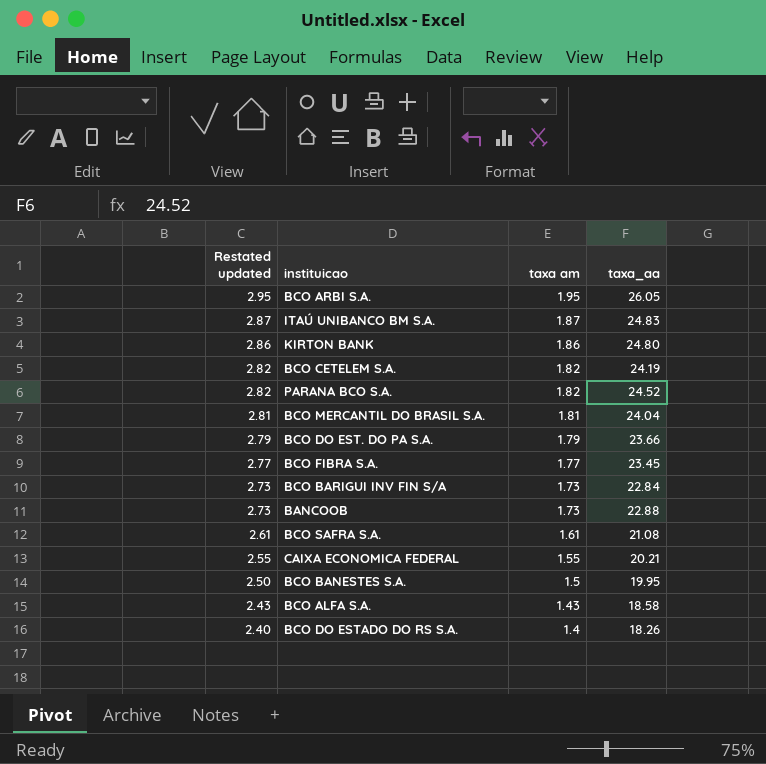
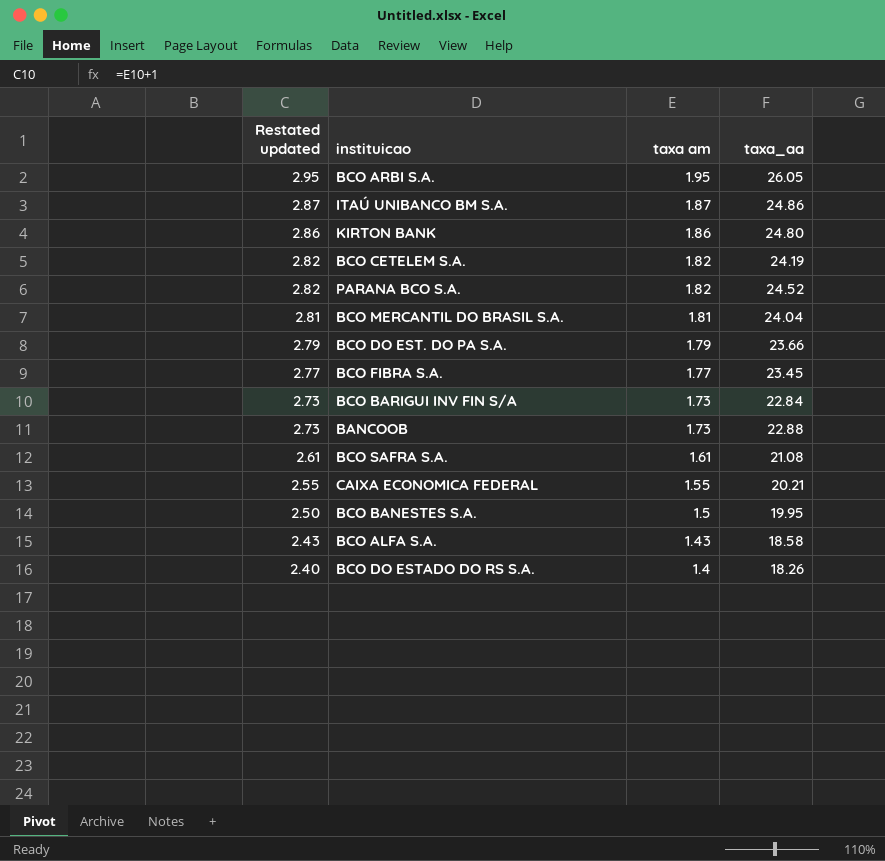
ITAÚ UNIBANCO BM S.A. | taxa_aa: 24.83 -> 24.86

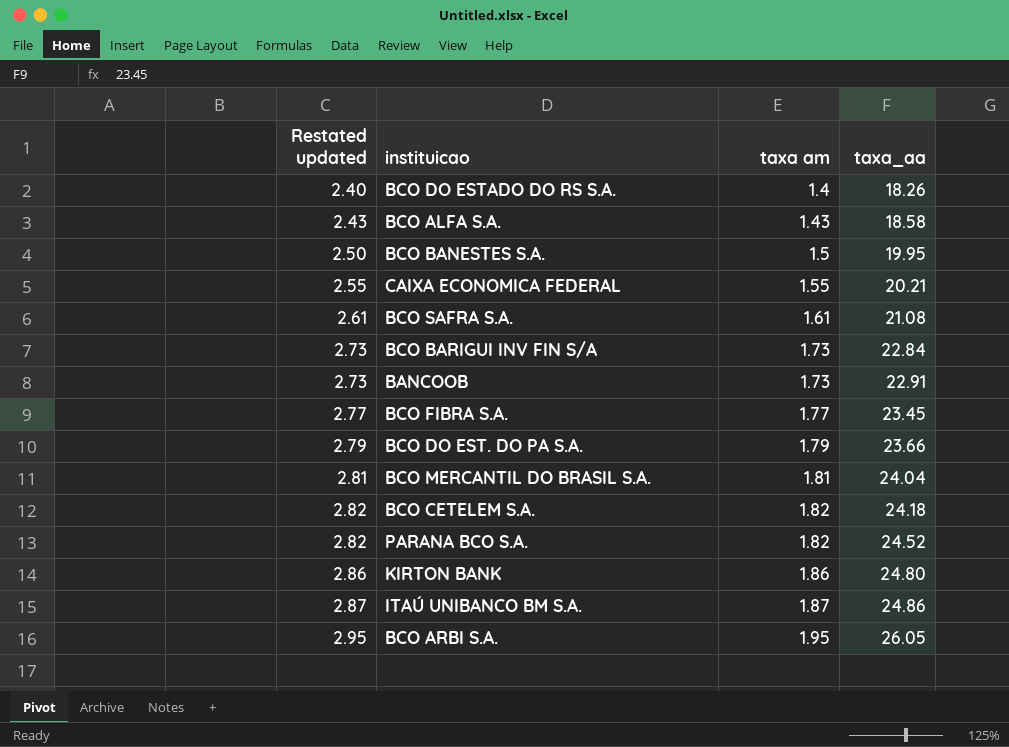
row order: Restated updated descending -> Restated updated ascending
BANCOOB | taxa_aa: 22.88 -> 22.91
BCO CETELEM S.A. | taxa_aa: 24.19 -> 24.18

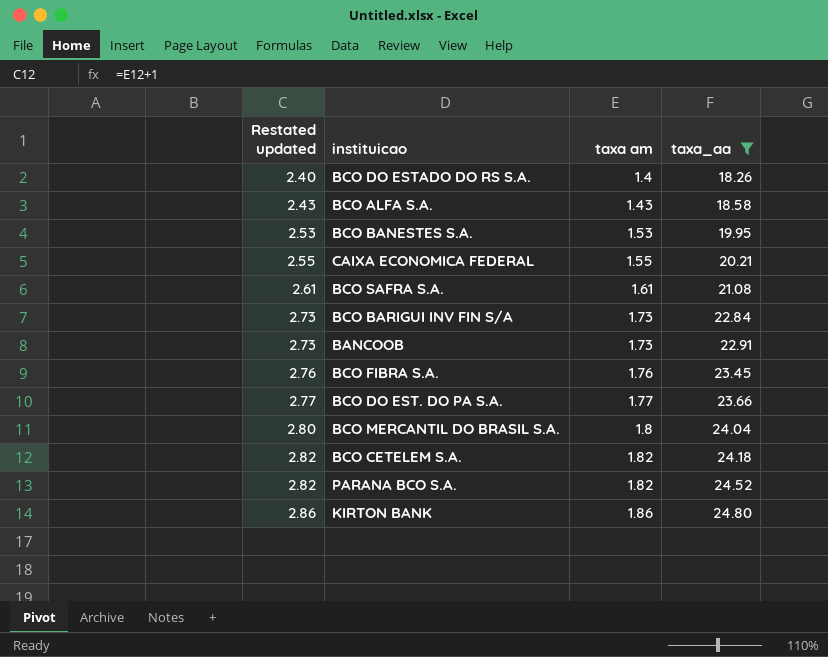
filter: none -> taxa_aa <= 24.80
BCO BANESTES S.A. | Restated updated: 2.50 -> 2.53
BCO BANESTES S.A. | taxa am: 1.5 -> 1.53
BCO FIBRA S.A. | Restated updated: 2.77 -> 2.76
BCO FIBRA S.A. | taxa am: 1.77 -> 1.76
BCO DO EST. DO PA S.A. | Restated updated: 2.79 -> 2.77
BCO DO EST. DO PA S.A. | taxa am: 1.79 -> 1.77
BCO MERCANTIL DO BRASIL S.A. | Restated updated: 2.81 -> 2.80
BCO MERCANTIL DO BRASIL S.A. | taxa am: 1.81 -> 1.8

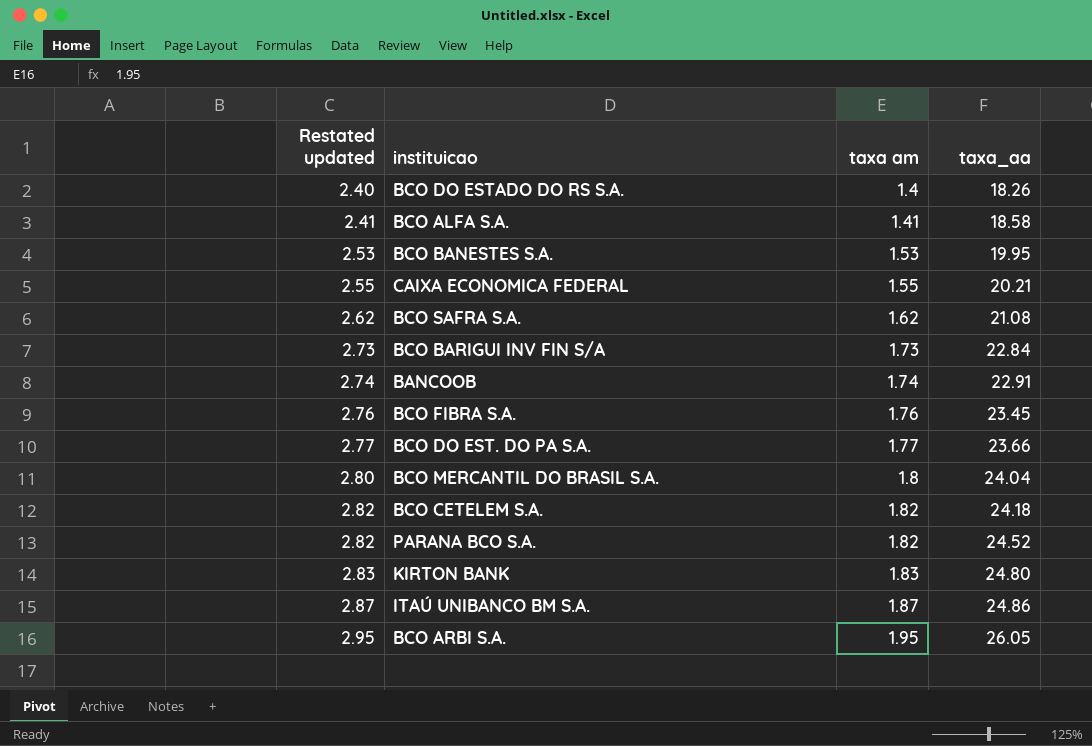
filter: taxa_aa <= 24.80 -> none
BCO ALFA S.A. | Restated updated: 2.43 -> 2.41
BCO ALFA S.A. | taxa am: 1.43 -> 1.41
BCO SAFRA S.A. | Restated updated: 2.61 -> 2.62
BCO SAFRA S.A. | taxa am: 1.61 -> 1.62
BANCOOB | Restated updated: 2.73 -> 2.74
BANCOOB | taxa am: 1.73 -> 1.74
KIRTON BANK | Restated updated: 2.86 -> 2.83
KIRTON BANK | taxa am: 1.86 -> 1.83

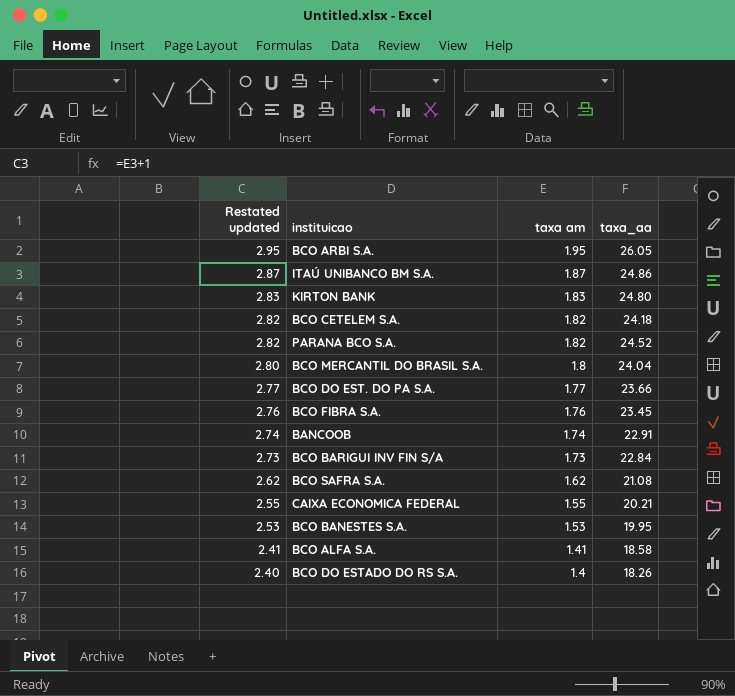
row order: Restated updated ascending -> Restated updated descending

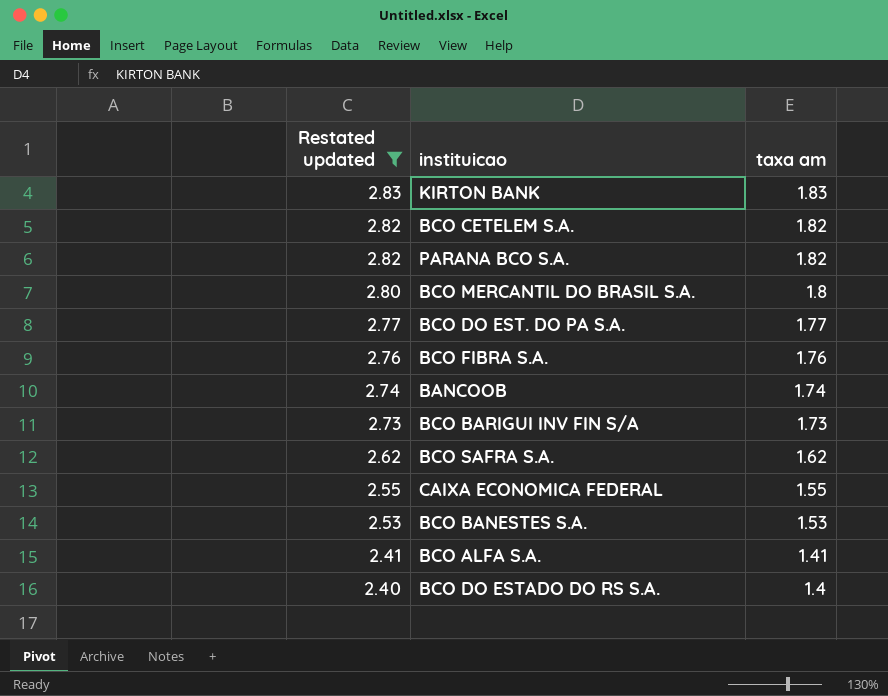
filter: none -> Restated updated <= 2.83
column taxa_aa | position: 4 -> none

